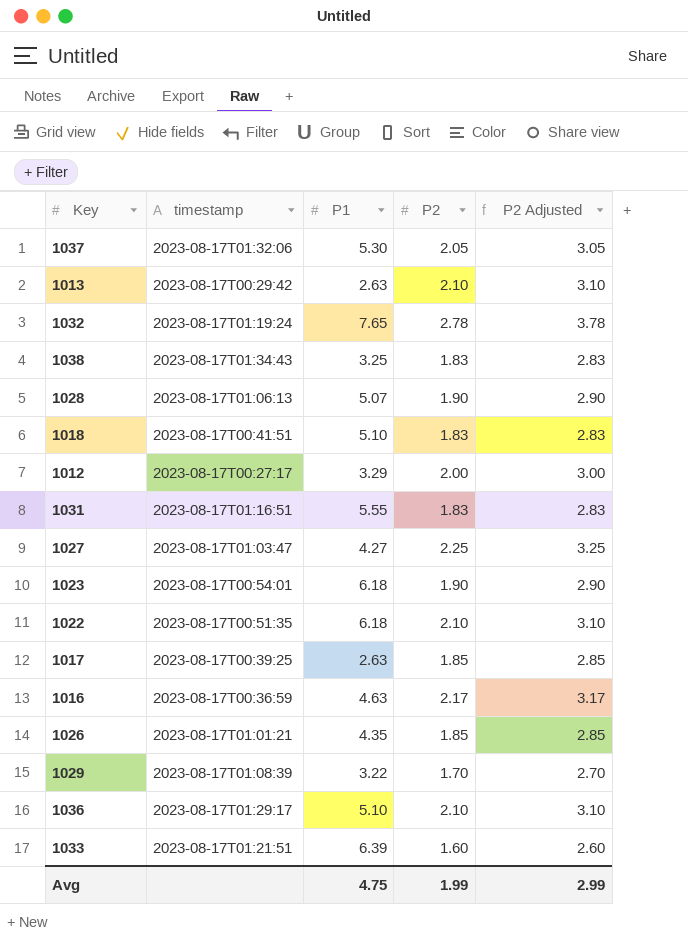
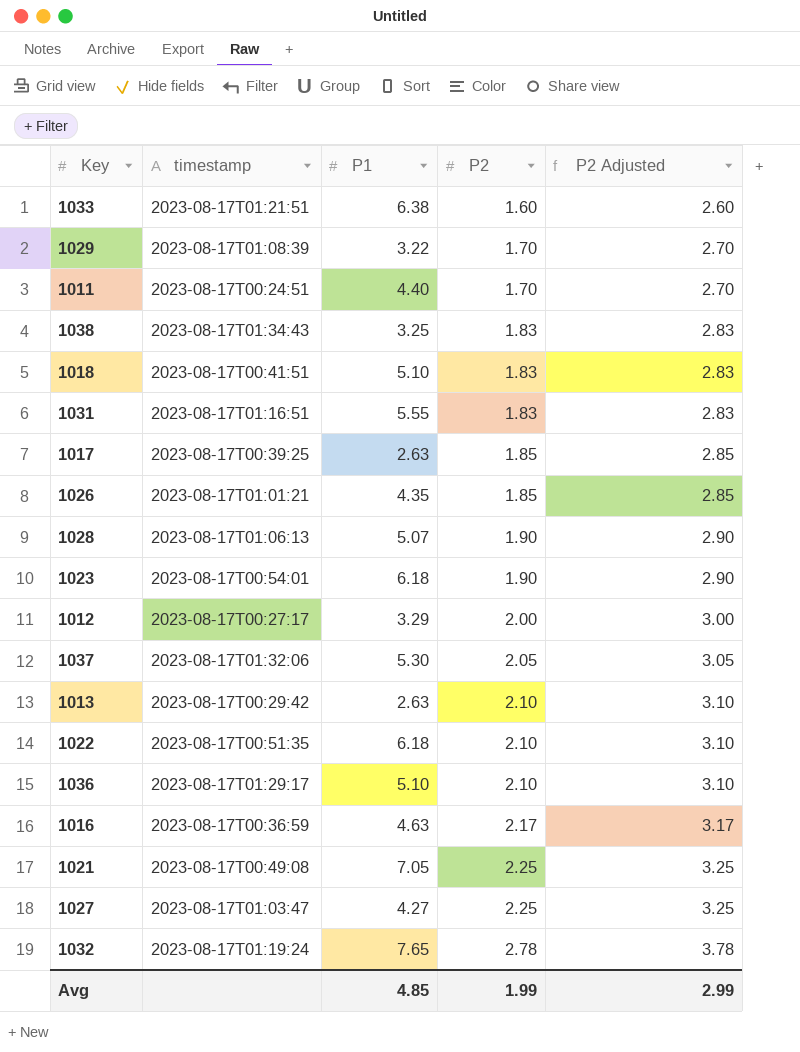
row order: none -> P2 ascending
1033 | P1: 6.39 -> 6.38
row 1011: none -> 2023-08-17T00:24:51 | 4.40 | 1.70 | 2.70
row 1021: none -> 2023-08-17T00:49:08 | 7.05 | 2.25 | 3.25
Avg | P1: 4.75 -> 4.85

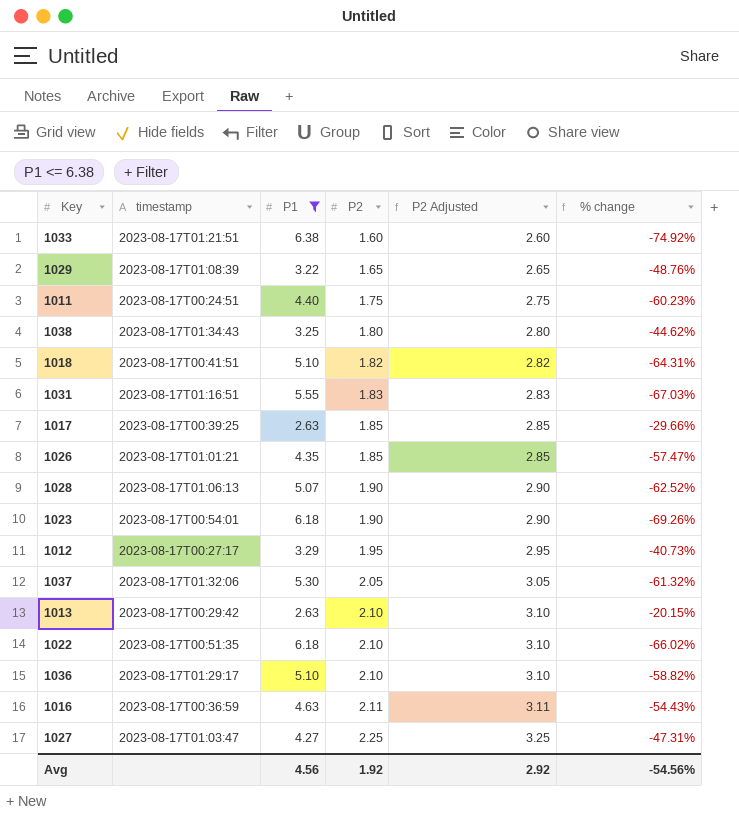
filter: none -> P1 <= 6.38
column % change | formula: none -> ([P2] - [P1]) / [P1]
1029 | P2: 1.70 -> 1.65
1029 | P2 Adjusted: 2.70 -> 2.65
1011 | P2: 1.70 -> 1.75
1011 | P2 Adjusted: 2.70 -> 2.75
1038 | P2: 1.83 -> 1.80
1038 | P2 Adjusted: 2.83 -> 2.80
1018 | P2: 1.83 -> 1.82
1018 | P2 Adjusted: 2.83 -> 2.82
1012 | P2: 2.00 -> 1.95
1012 | P2 Adjusted: 3.00 -> 2.95
1016 | P2: 2.17 -> 2.11
1016 | P2 Adjusted: 3.17 -> 3.11
Avg | P1: 4.85 -> 4.56
Avg | P2: 1.99 -> 1.92
Avg | P2 Adjusted: 2.99 -> 2.92

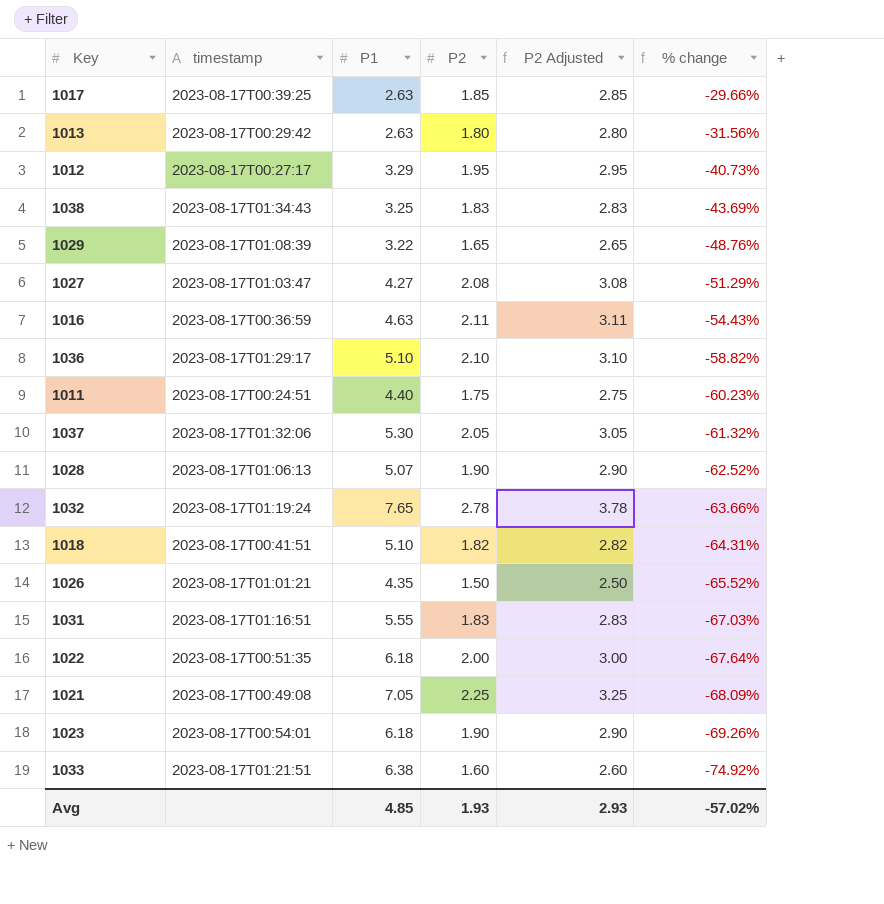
filter: P1 <= 6.38 -> none
row order: P2 ascending -> % change descending
1013 | P2: 2.10 -> 1.80
1013 | P2 Adjusted: 3.10 -> 2.80
1013 | % change: -20.15% -> -31.56%
1038 | P2: 1.80 -> 1.83
1038 | P2 Adjusted: 2.80 -> 2.83
1038 | % change: -44.62% -> -43.69%
1027 | P2: 2.25 -> 2.08
1027 | P2 Adjusted: 3.25 -> 3.08
1027 | % change: -47.31% -> -51.29%
1026 | P2: 1.85 -> 1.50
1026 | P2 Adjusted: 2.85 -> 2.50
1026 | % change: -57.47% -> -65.52%
1022 | P2: 2.10 -> 2.00
1022 | P2 Adjusted: 3.10 -> 3.00
1022 | % change: -66.02% -> -67.64%
Avg | P1: 4.56 -> 4.85
Avg | P2: 1.92 -> 1.93
Avg | P2 Adjusted: 2.92 -> 2.93
Avg | % change: -54.56% -> -57.02%

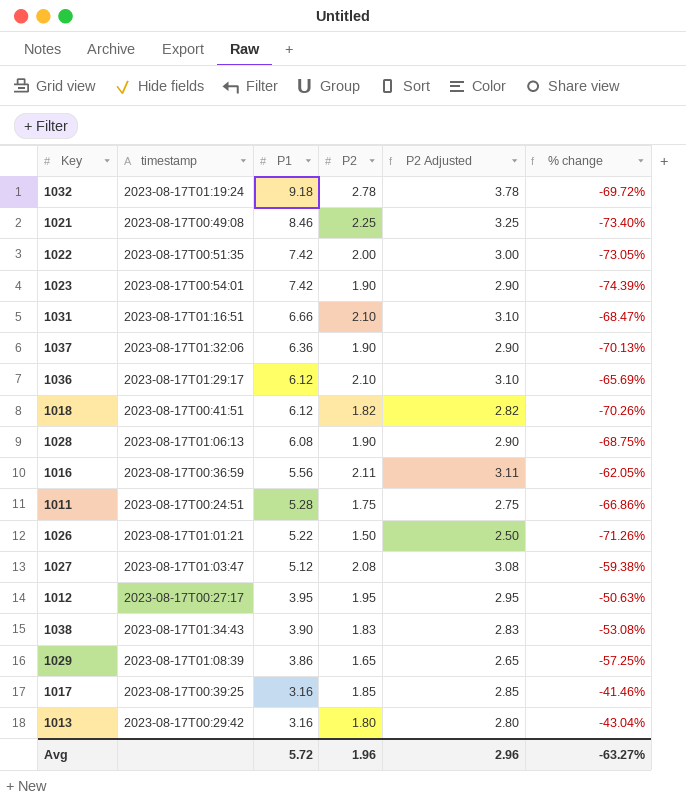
row order: % change descending -> P1 descending
row 1033: 2023-08-17T01:21:51 | 6.38 | 1.60 | 2.60 | -74.92% -> none
1032 | P1: 7.65 -> 9.18
1032 | % change: -63.66% -> -69.72%
1021 | P1: 7.05 -> 8.46
1021 | % change: -68.09% -> -73.40%
1022 | P1: 6.18 -> 7.42
1022 | % change: -67.64% -> -73.05%
1023 | P1: 6.18 -> 7.42
1023 | % change: -69.26% -> -74.39%
1031 | P1: 5.55 -> 6.66
1031 | P2: 1.83 -> 2.10
1031 | P2 Adjusted: 2.83 -> 3.10
1031 | % change: -67.03% -> -68.47%
1037 | P1: 5.30 -> 6.36
1037 | P2: 2.05 -> 1.90
1037 | P2 Adjusted: 3.05 -> 2.90
1037 | % change: -61.32% -> -70.13%
1036 | P1: 5.10 -> 6.12
1036 | % change: -58.82% -> -65.69%
1018 | P1: 5.10 -> 6.12
1018 | % change: -64.31% -> -70.26%
1028 | P1: 5.07 -> 6.08
1028 | % change: -62.52% -> -68.75%
1016 | P1: 4.63 -> 5.56
1016 | % change: -54.43% -> -62.05%
1011 | P1: 4.40 -> 5.28
1011 | % change: -60.23% -> -66.86%
1026 | P1: 4.35 -> 5.22
1026 | % change: -65.52% -> -71.26%
1027 | P1: 4.27 -> 5.12
1027 | % change: -51.29% -> -59.38%
1012 | P1: 3.29 -> 3.95
1012 | % change: -40.73% -> -50.63%
1038 | P1: 3.25 -> 3.90
1038 | % change: -43.69% -> -53.08%
1029 | P1: 3.22 -> 3.86
1029 | % change: -48.76% -> -57.25%
1017 | P1: 2.63 -> 3.16
1017 | % change: -29.66% -> -41.46%
1013 | P1: 2.63 -> 3.16
1013 | % change: -31.56% -> -43.04%
Avg | P1: 4.85 -> 5.72
Avg | P2: 1.93 -> 1.96
Avg | P2 Adjusted: 2.93 -> 2.96
Avg | % change: -57.02% -> -63.27%

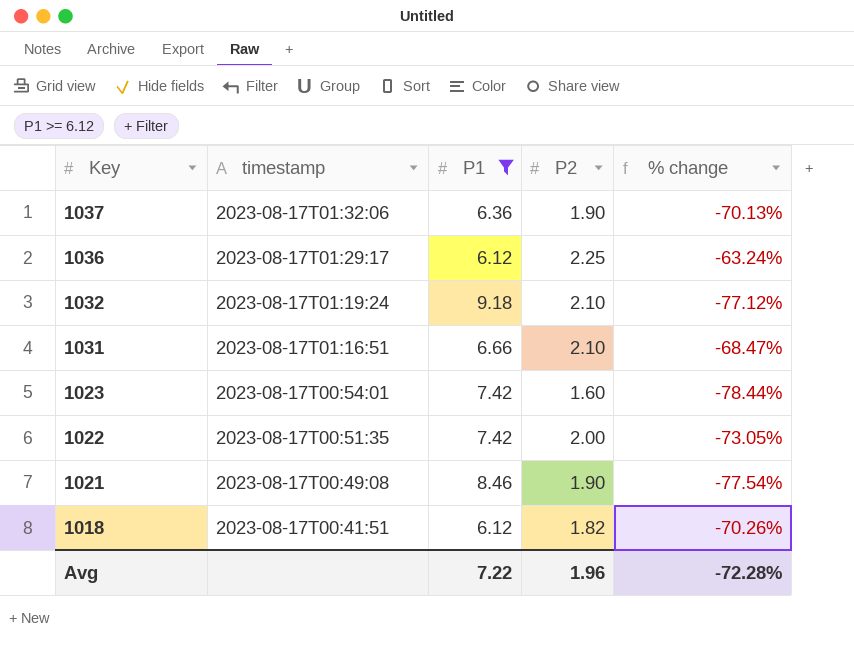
filter: none -> P1 >= 6.12
row order: P1 descending -> Key descending
column P2 Adjusted | formula: [P2] + 1 -> none
1036 | P2: 2.10 -> 2.25
1036 | % change: -65.69% -> -63.24%
1032 | P2: 2.78 -> 2.10
1032 | % change: -69.72% -> -77.12%
1023 | P2: 1.90 -> 1.60
1023 | % change: -74.39% -> -78.44%
1021 | P2: 2.25 -> 1.90
1021 | % change: -73.40% -> -77.54%
Avg | P1: 5.72 -> 7.22
Avg | % change: -63.27% -> -72.28%

